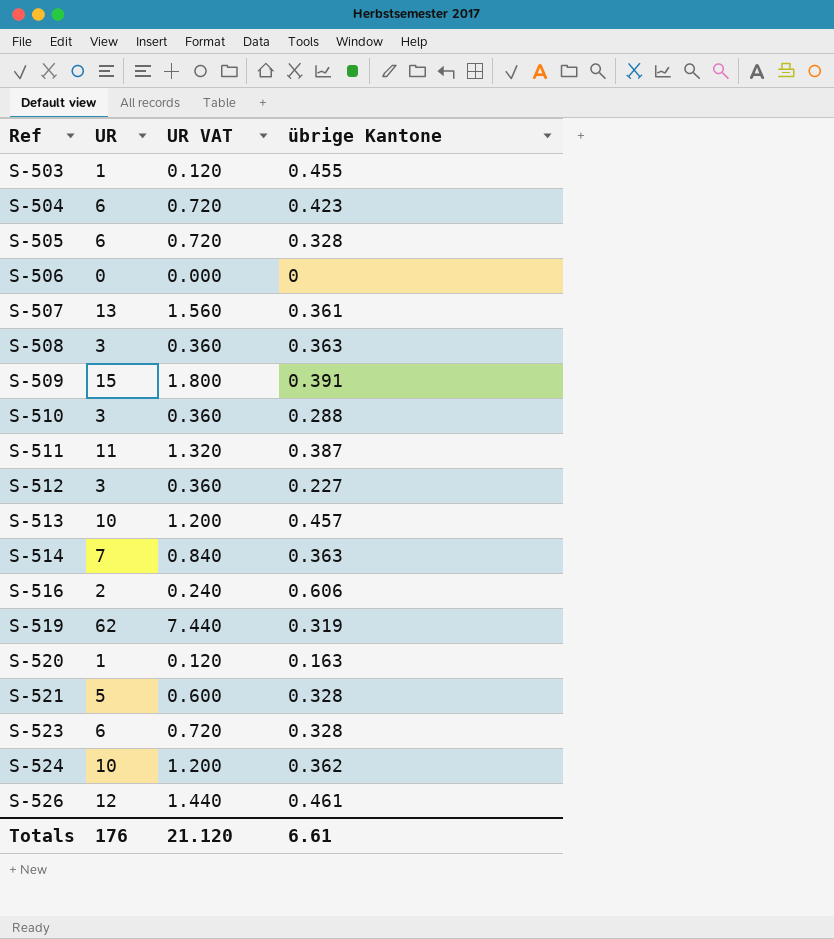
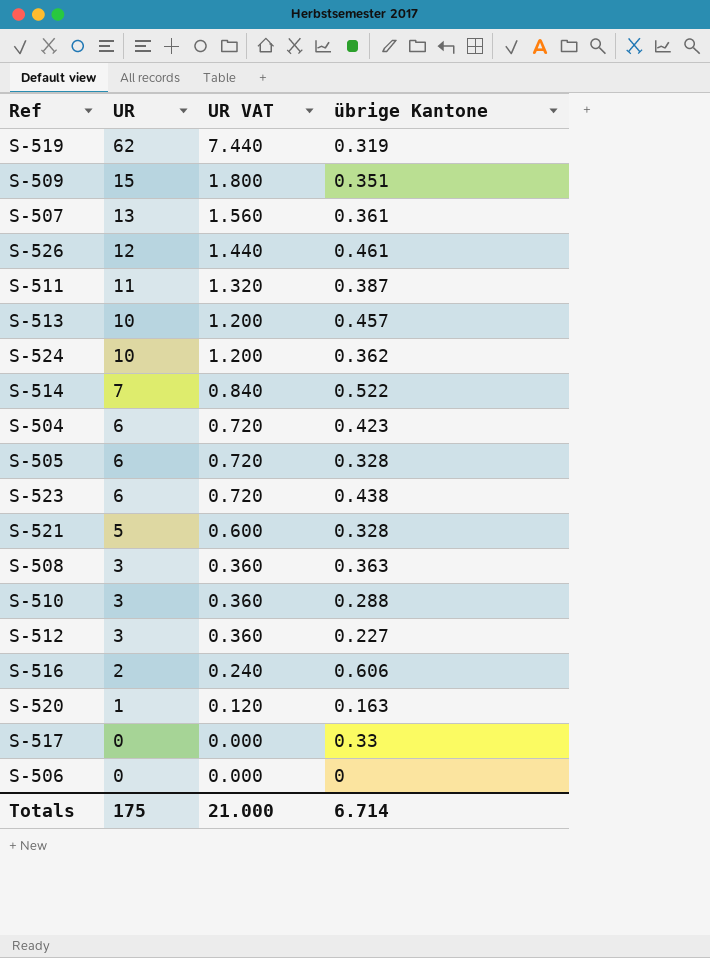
row order: Ref ascending -> UR descending
row S-503: 1 | 0.120 | 0.455 -> none
S-509 | übrige Kantone: 0.391 -> 0.351
S-514 | übrige Kantone: 0.363 -> 0.522
S-523 | übrige Kantone: 0.328 -> 0.438
row S-517: none -> 0 | 0.000 | 0.33
Totals | UR: 176 -> 175
Totals | UR VAT: 21.120 -> 21.000
Totals | übrige Kantone: 6.61 -> 6.714

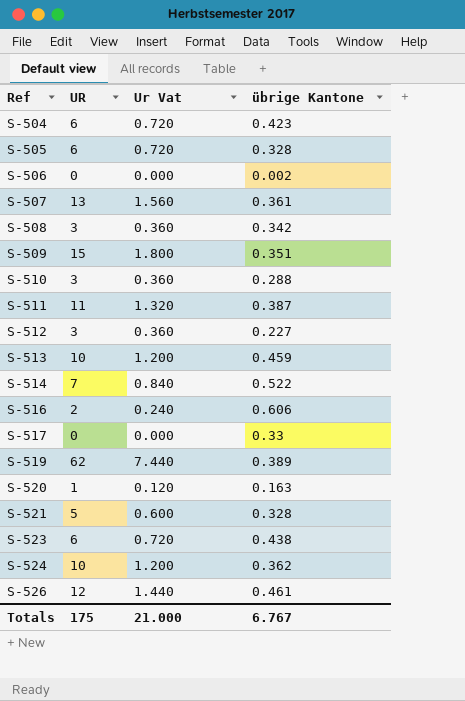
row order: UR descending -> Ref ascending
column name: UR VAT -> Ur Vat
S-506 | übrige Kantone: 0 -> 0.002
S-508 | übrige Kantone: 0.363 -> 0.342
S-513 | übrige Kantone: 0.457 -> 0.459
S-519 | übrige Kantone: 0.319 -> 0.389
Totals | übrige Kantone: 6.714 -> 6.767

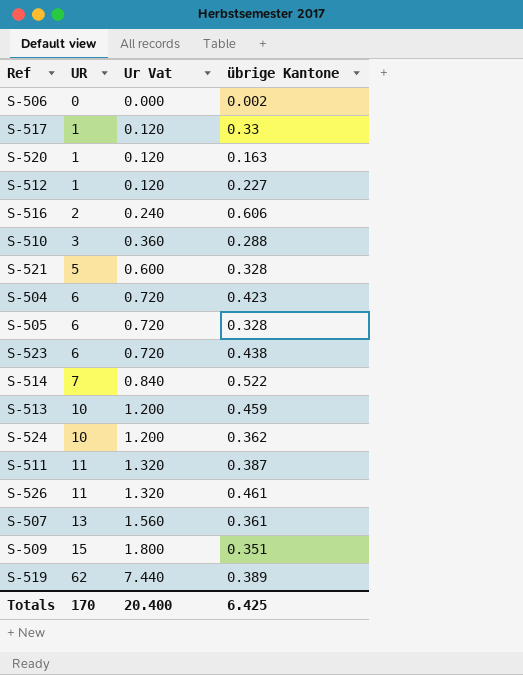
row order: Ref ascending -> UR ascending
row S-508: 3 | 0.360 | 0.342 -> none
S-517 | UR: 0 -> 1
S-517 | Ur Vat: 0.000 -> 0.120
S-512 | UR: 3 -> 1
S-512 | Ur Vat: 0.360 -> 0.120
S-526 | UR: 12 -> 11
S-526 | Ur Vat: 1.440 -> 1.320
Totals | UR: 175 -> 170
Totals | Ur Vat: 21.000 -> 20.400
Totals | übrige Kantone: 6.767 -> 6.425

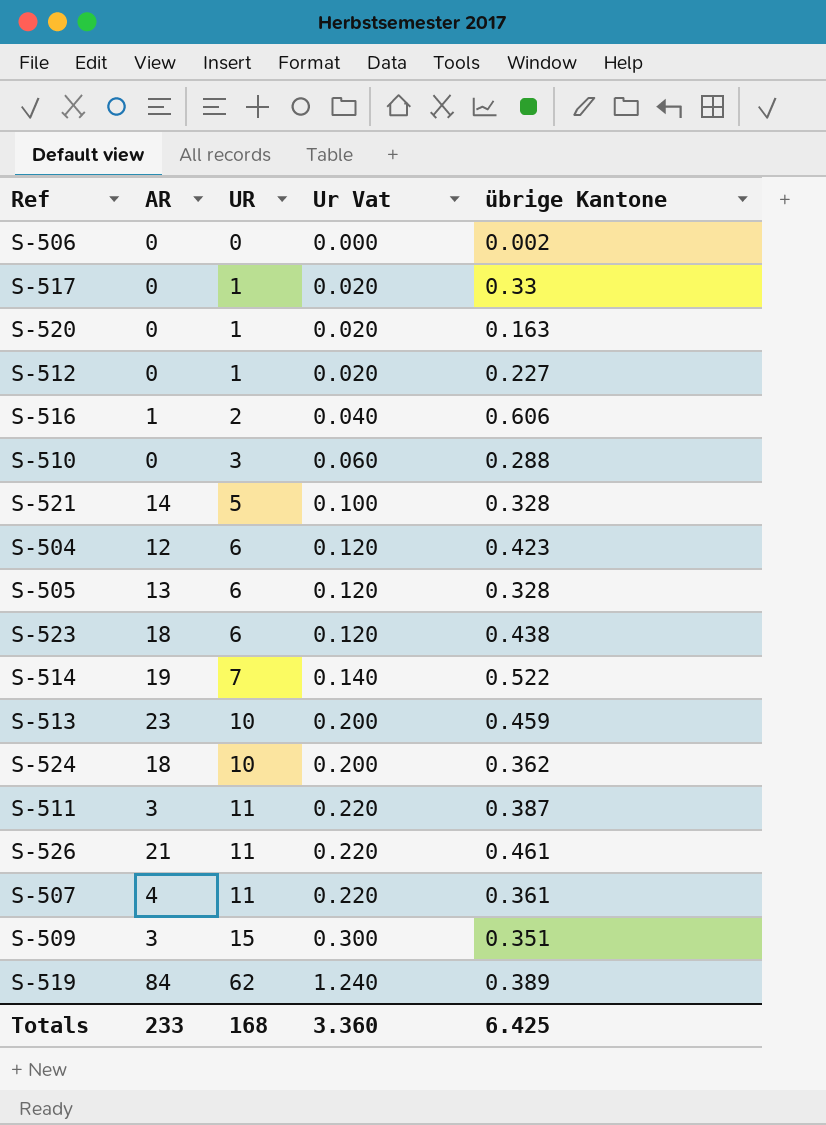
column AR | position: none -> 2
column Ur Vat | formula: [UR] * 0.12 -> [UR] * 0.02
S-507 | UR: 13 -> 11
Totals | UR: 170 -> 168
Totals | Ur Vat: 20.400 -> 3.360

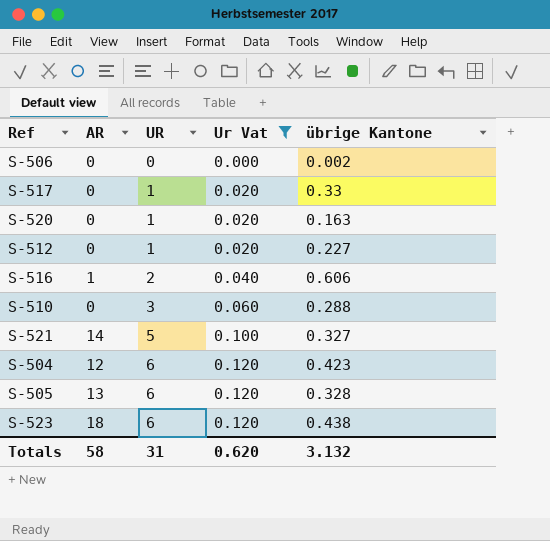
filter: none -> Ur Vat <= 0.120
S-521 | übrige Kantone: 0.328 -> 0.327
Totals | AR: 233 -> 58
Totals | UR: 168 -> 31
Totals | Ur Vat: 3.360 -> 0.620
Totals | übrige Kantone: 6.425 -> 3.132

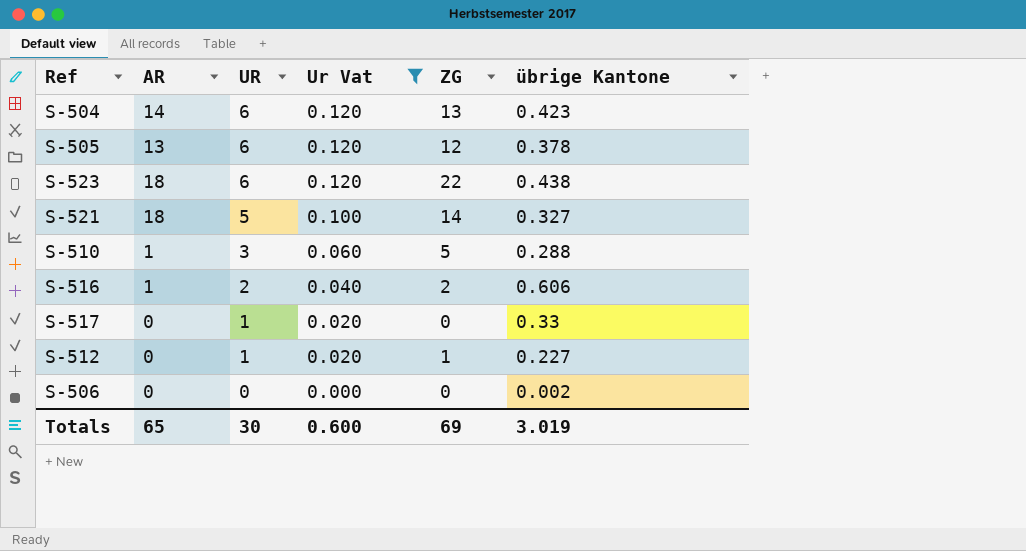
row order: UR ascending -> UR descending
column ZG | position: none -> 5
row S-520: 0 | 1 | 0.020 | 0.163 -> none
S-504 | AR: 12 -> 14
S-505 | übrige Kantone: 0.328 -> 0.378
S-521 | AR: 14 -> 18
S-510 | AR: 0 -> 1
Totals | AR: 58 -> 65
Totals | UR: 31 -> 30
Totals | Ur Vat: 0.620 -> 0.600
Totals | übrige Kantone: 3.132 -> 3.019

